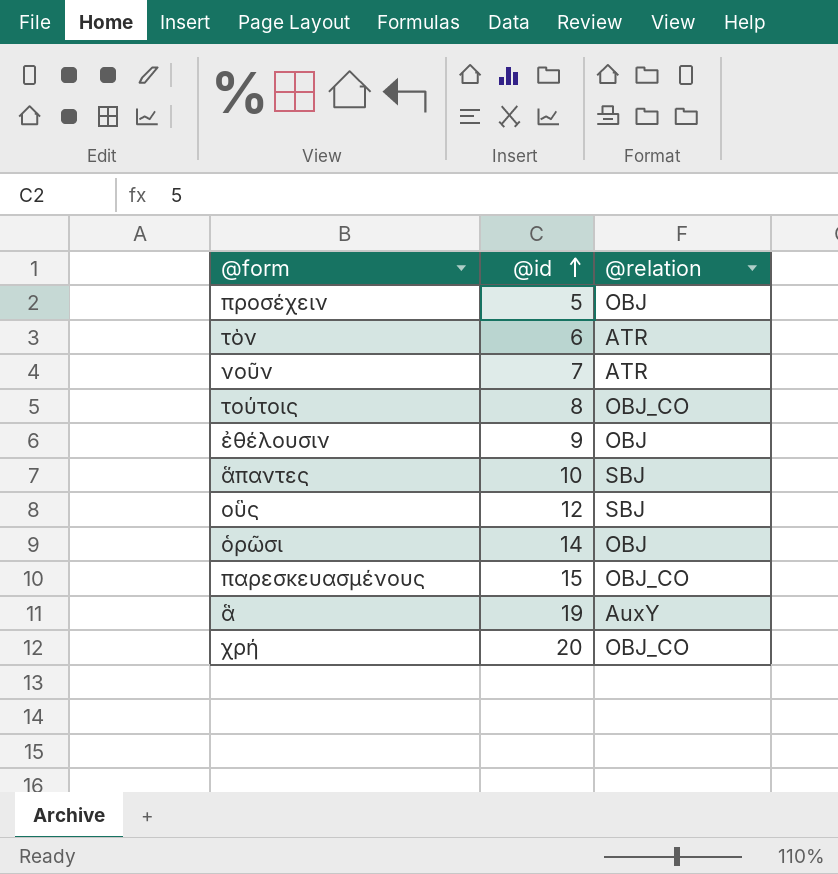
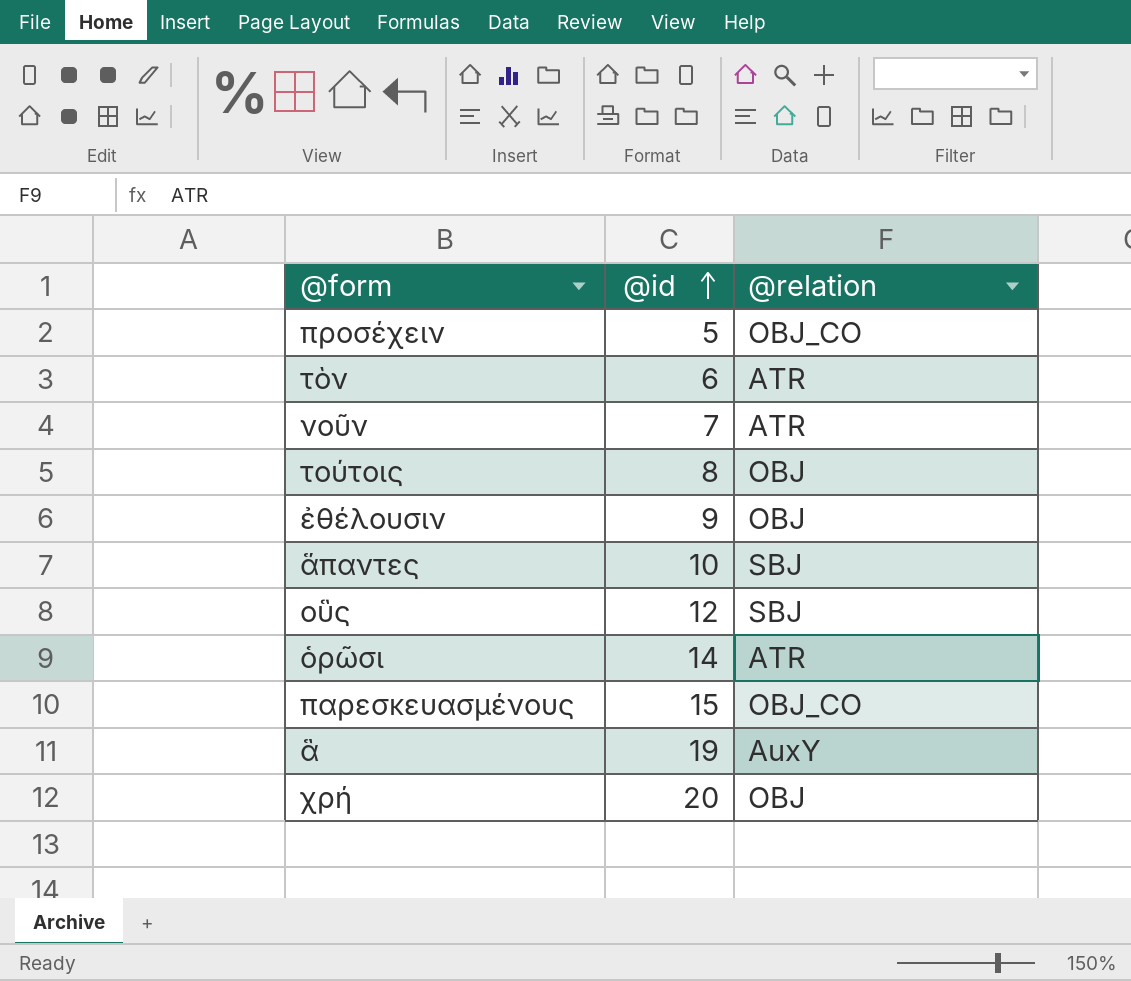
προσέχειν | @relation: OBJ -> OBJ_CO
τούτοις | @relation: OBJ_CO -> OBJ
ὁρῶσι | @relation: OBJ -> ATR
χρή | @relation: OBJ_CO -> OBJ

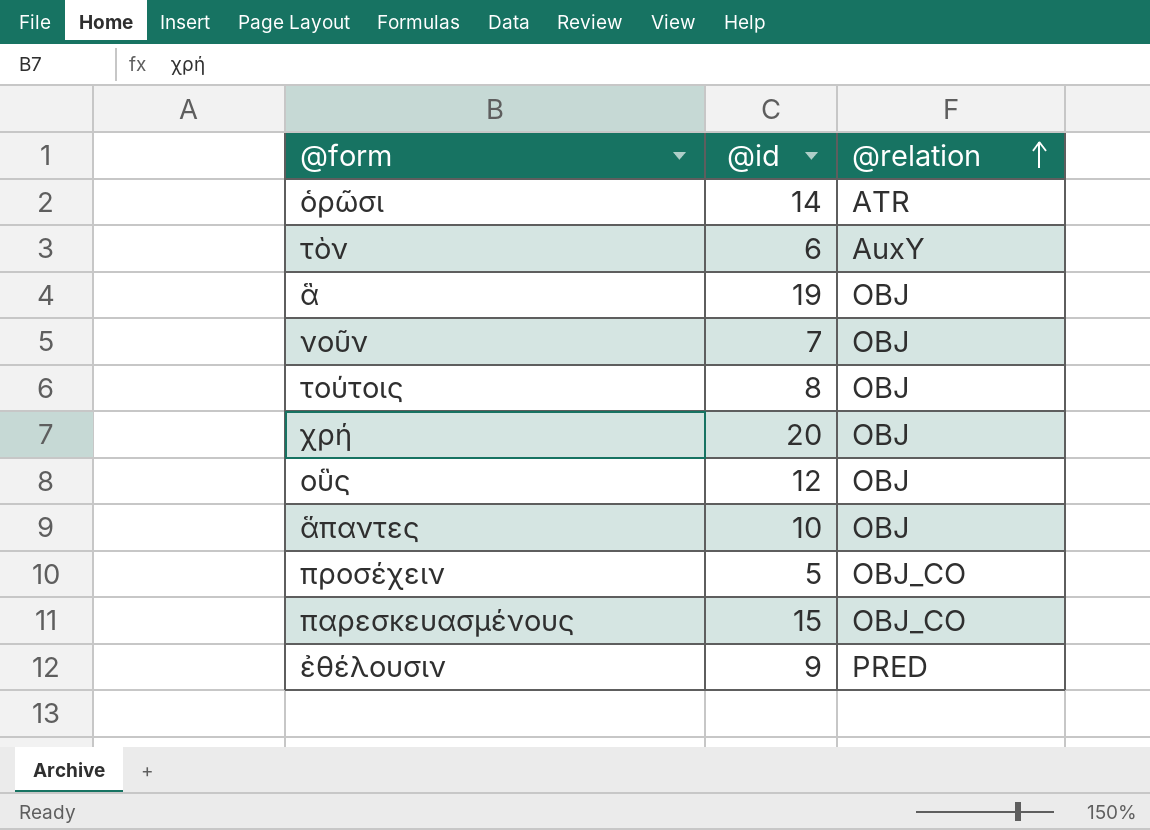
row order: @id ascending -> @relation ascending
τὸν | @relation: ATR -> AuxY
ἃ | @relation: AuxY -> OBJ
νοῦν | @relation: ATR -> OBJ
οὓς | @relation: SBJ -> OBJ
ἅπαντες | @relation: SBJ -> OBJ
ἐθέλουσιν | @relation: OBJ -> PRED

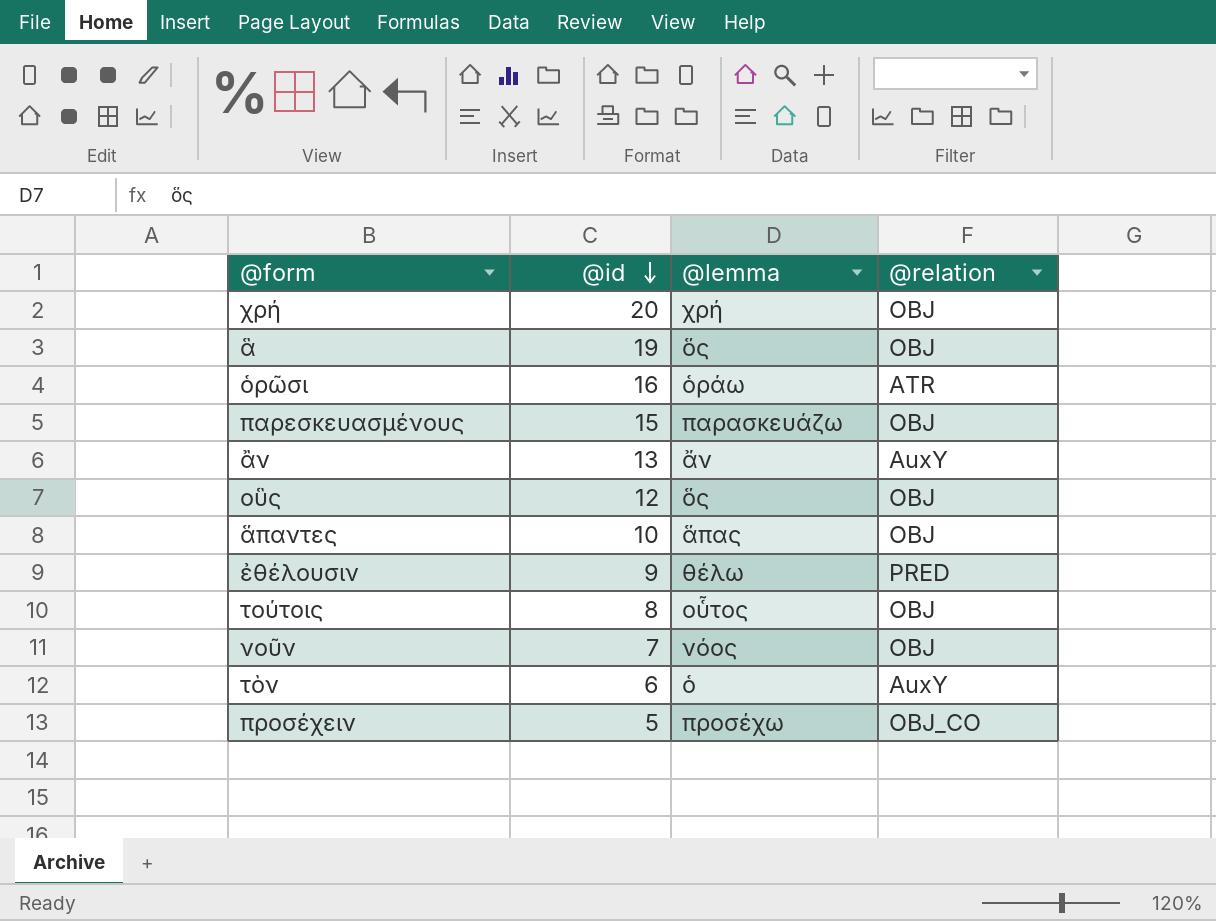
row order: @relation ascending -> @id descending
column @lemma | position: none -> 3
ὁρῶσι | @id: 14 -> 16
παρεσκευασμένους | @relation: OBJ_CO -> OBJ
row ἂν: none -> 13 | ἄν | AuxY

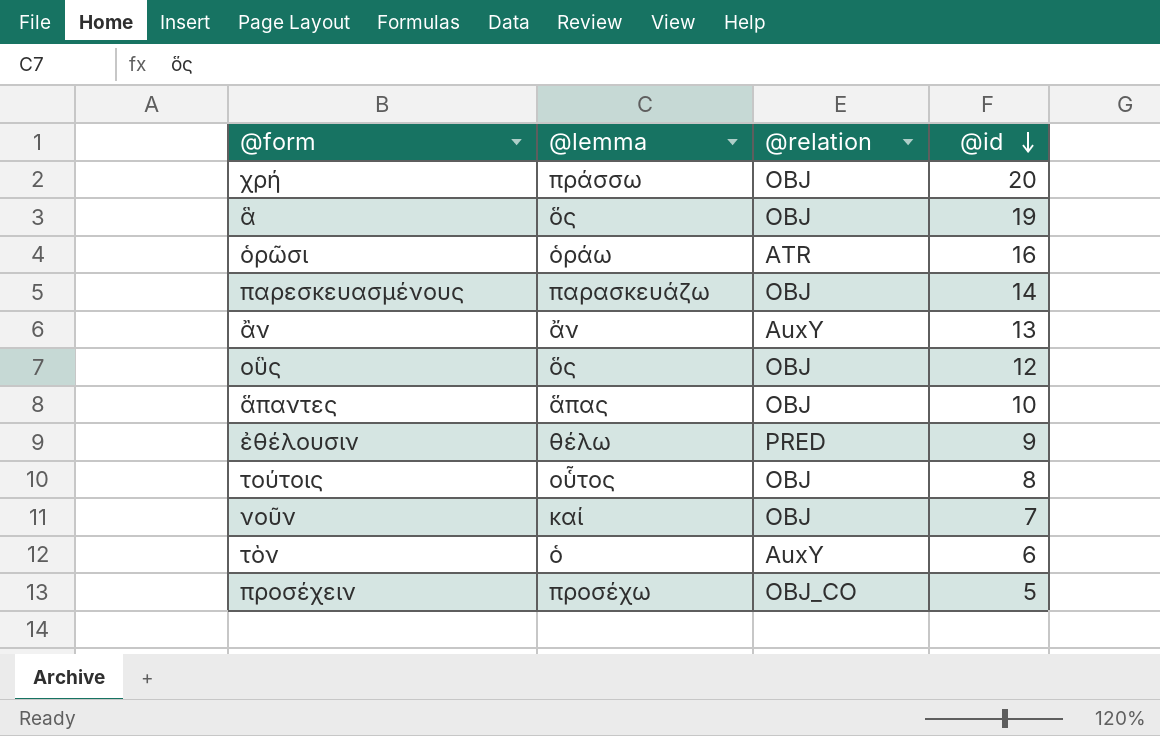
column @id | position: 2 -> 4
χρή | @lemma: χρή -> πράσσω
παρεσκευασμένους | @id: 15 -> 14
νοῦν | @lemma: νόος -> καί

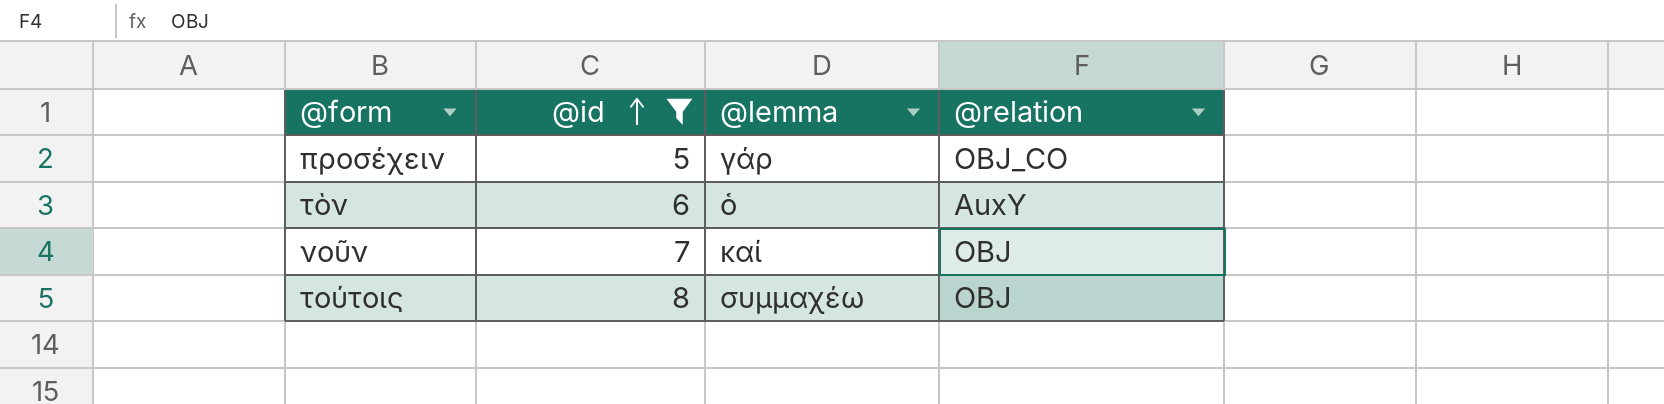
filter: none -> @id <= 8
row order: @id descending -> @id ascending
column @id | position: 4 -> 2
προσέχειν | @lemma: προσέχω -> γάρ
τούτοις | @lemma: οὗτος -> συμμαχέω

